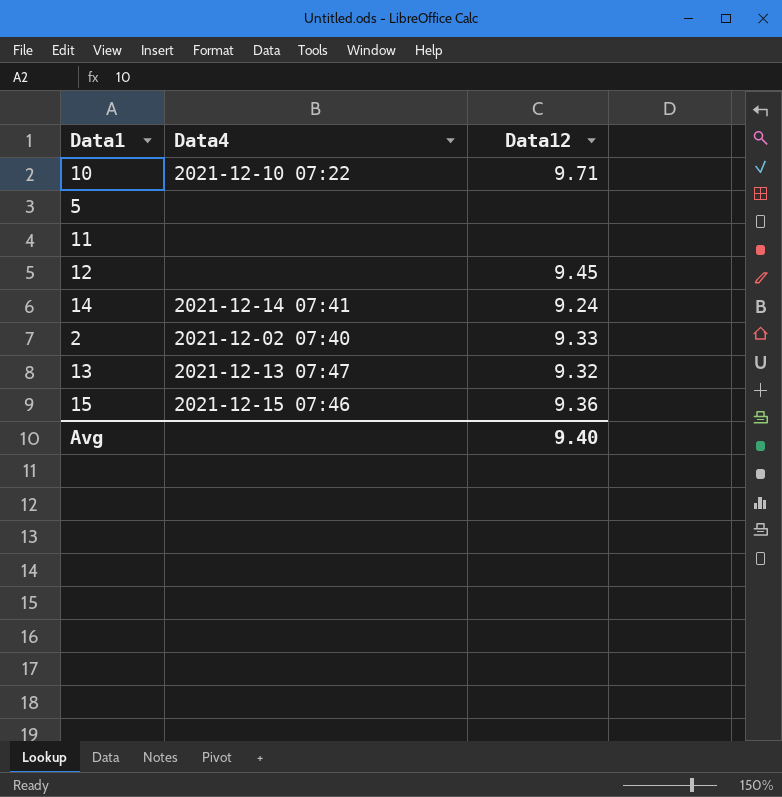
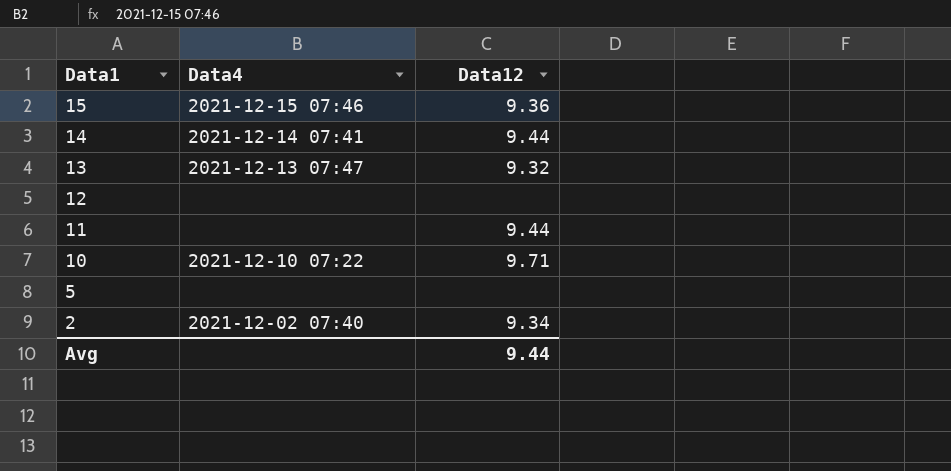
row order: none -> Data1 descending
14 | Data12: 9.24 -> 9.44
12 | Data12: 9.45 -> none
11 | Data12: none -> 9.44
2 | Data12: 9.33 -> 9.34
Avg | Data12: 9.40 -> 9.44

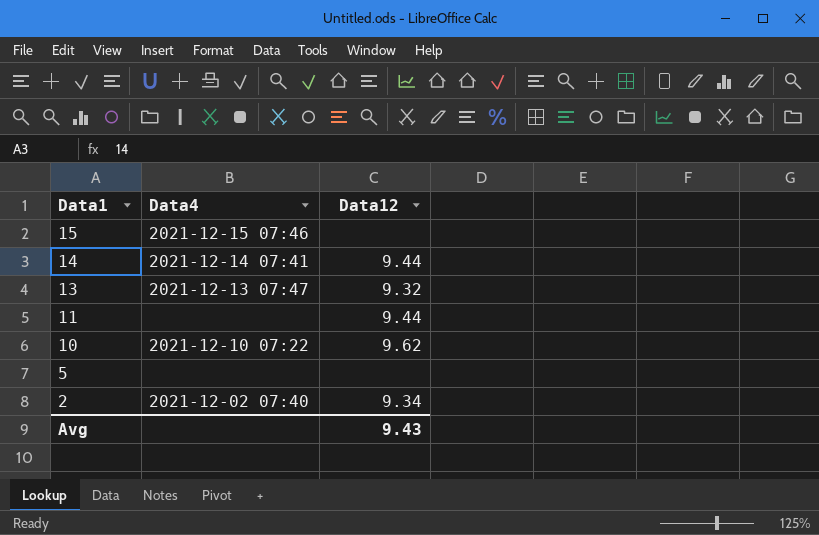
row 12: none | none -> none
15 | Data12: 9.36 -> none
10 | Data12: 9.71 -> 9.62
Avg | Data12: 9.44 -> 9.43

